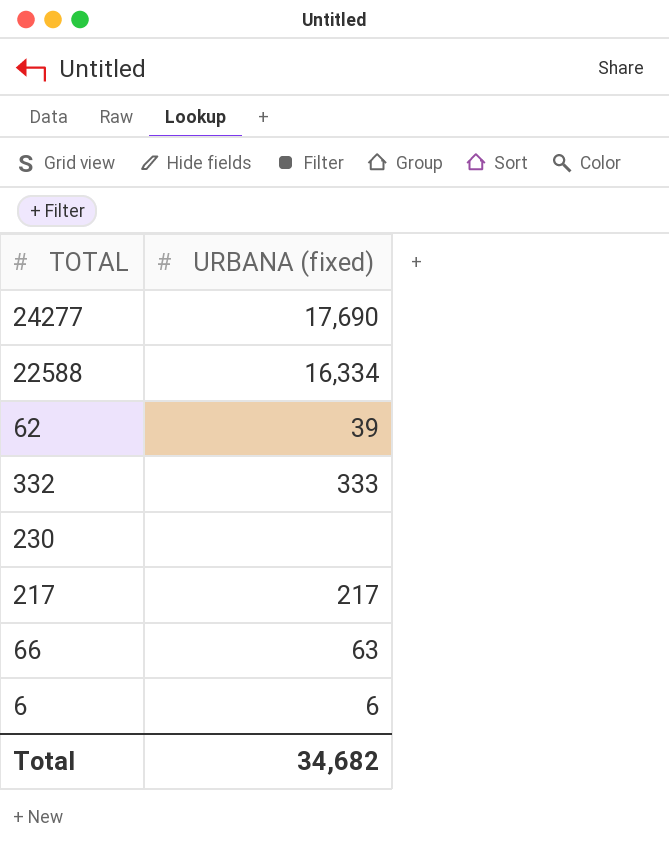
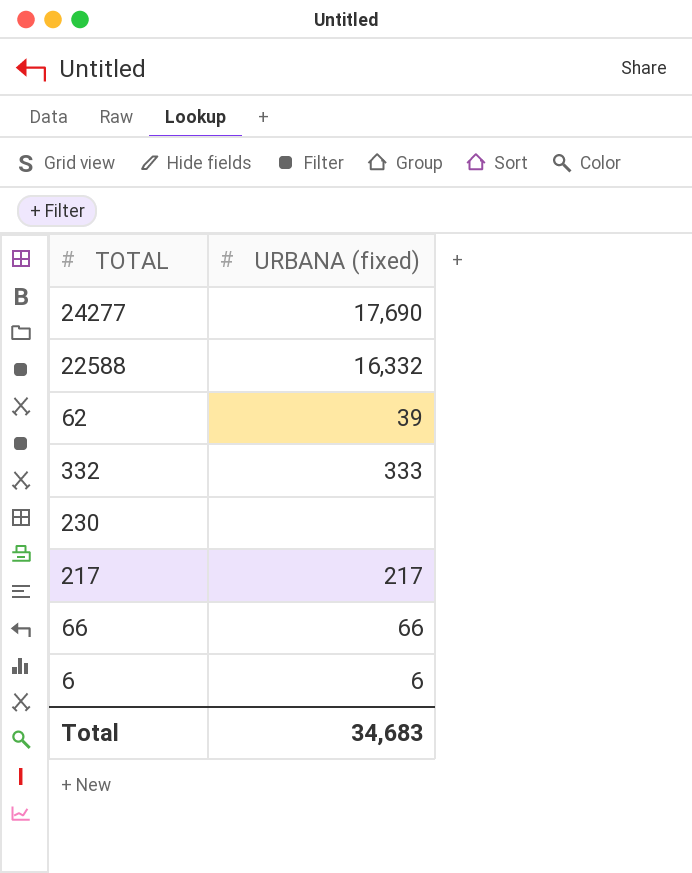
22588 | URBANA (fixed): 16,334 -> 16,332
66 | URBANA (fixed): 63 -> 66
Total | URBANA (fixed): 34,682 -> 34,683

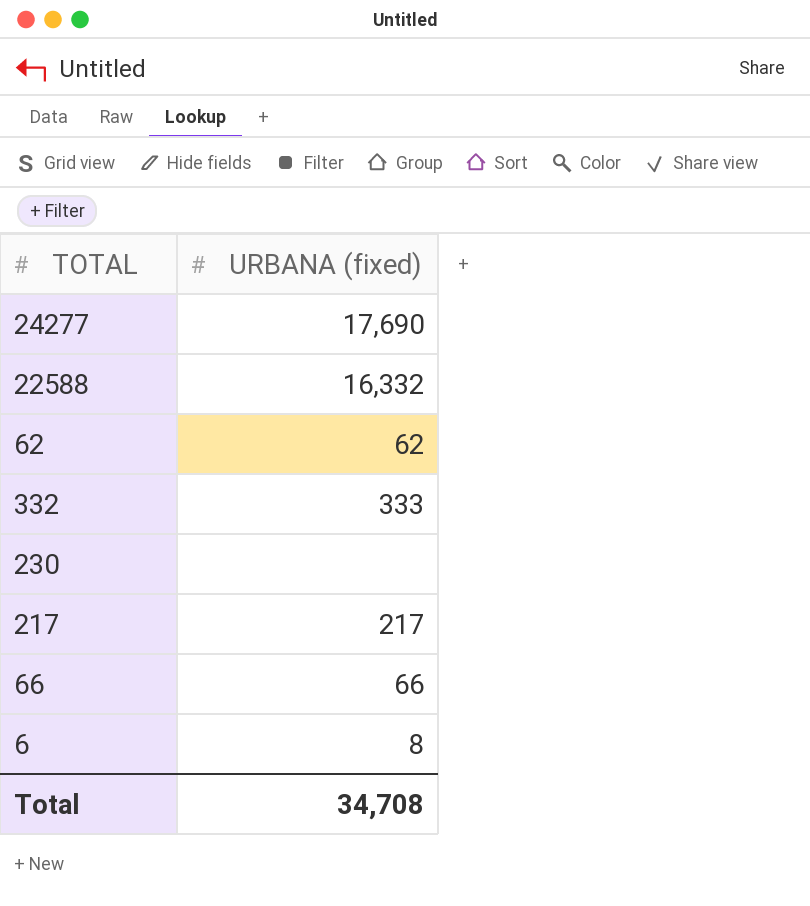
62 | URBANA (fixed): 39 -> 62
6 | URBANA (fixed): 6 -> 8
Total | URBANA (fixed): 34,683 -> 34,708

